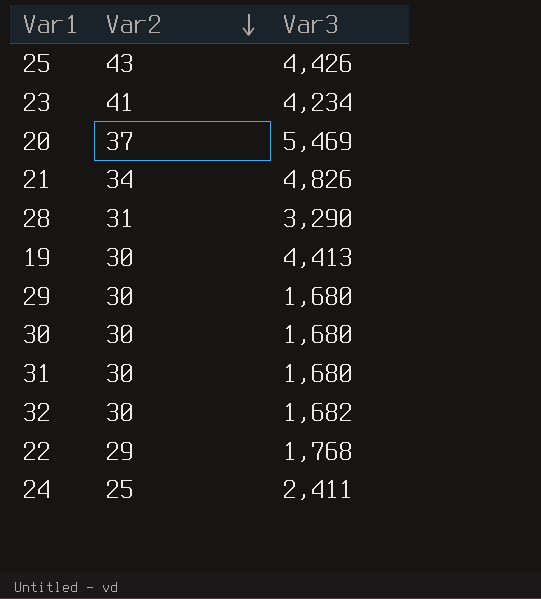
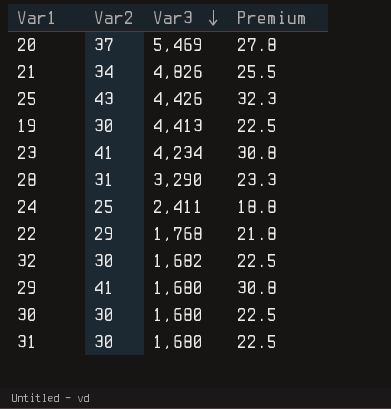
row order: Var2 descending -> Var3 descending
column Premium | formula: none -> [Var2] * 0.75
29 | Var2: 30 -> 41

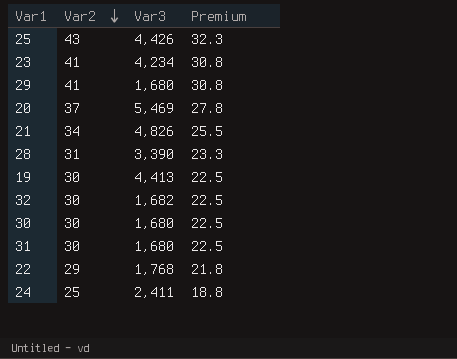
row order: Var3 descending -> Var2 descending
28 | Var3: 3,290 -> 3,390

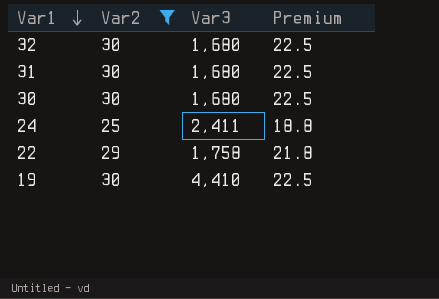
filter: none -> Var2 <= 30
row order: Var2 descending -> Var1 descending
32 | Var3: 1,682 -> 1,680
22 | Var3: 1,768 -> 1,758
19 | Var3: 4,413 -> 4,410

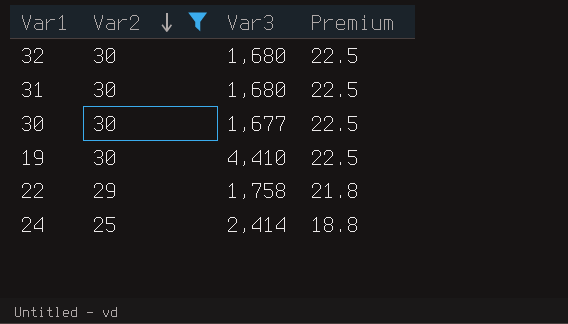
row order: Var1 descending -> Var2 descending
30 | Var3: 1,680 -> 1,677
24 | Var3: 2,411 -> 2,414

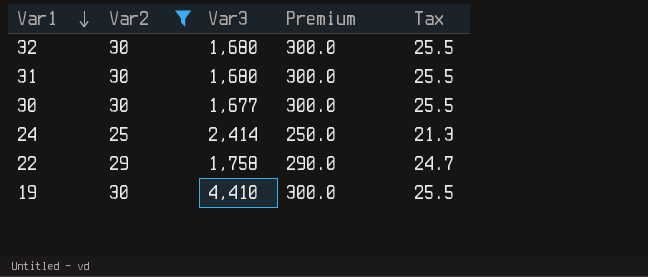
row order: Var2 descending -> Var1 descending
column Premium | formula: [Var2] * 0.75 -> [Var2] * 10
column Tax | formula: none -> [Var2] * 0.85

